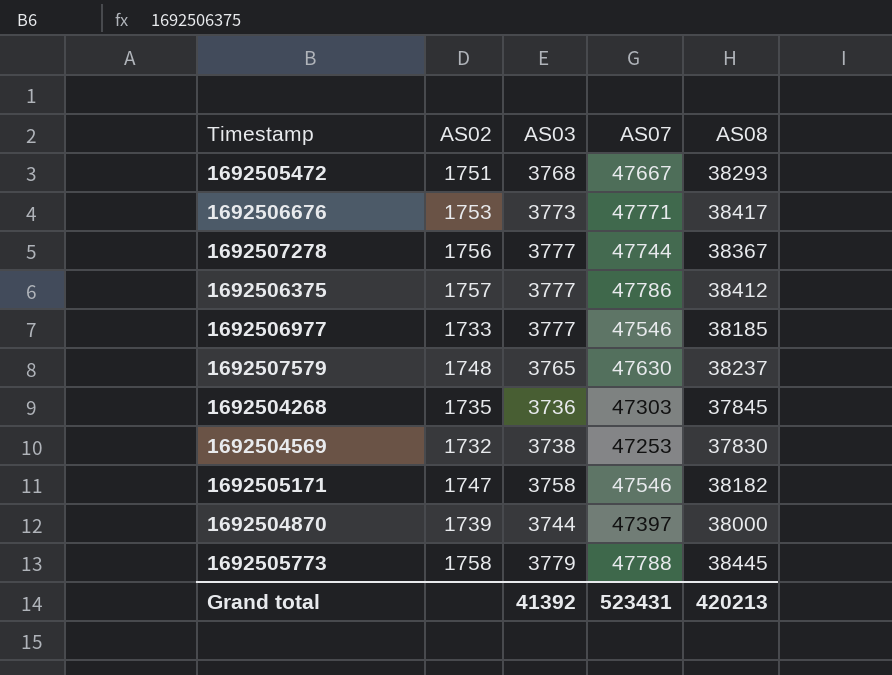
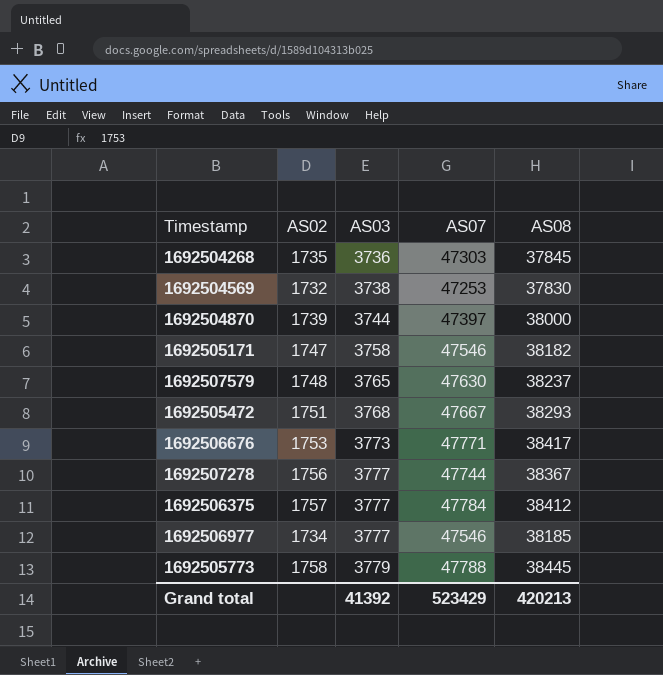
row order: none -> AS03 ascending
1692506375 | AS07: 47786 -> 47784
1692506977 | AS02: 1733 -> 1734
Grand total | AS07: 523431 -> 523429

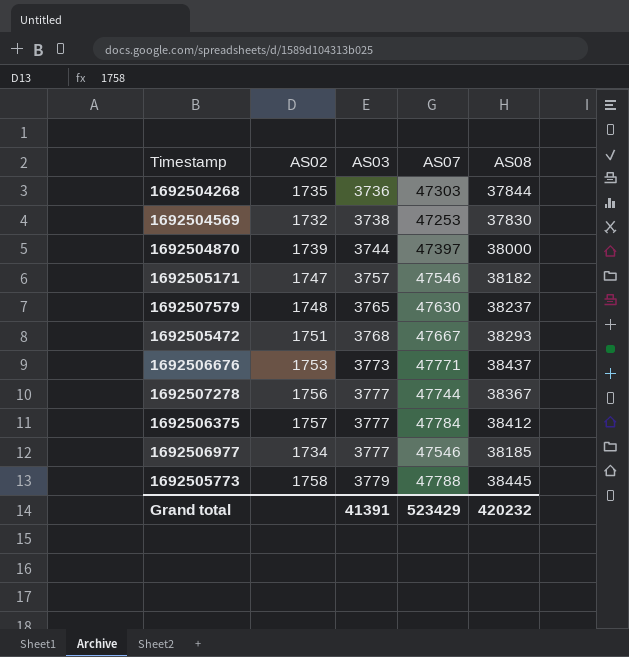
1692504268 | AS08: 37845 -> 37844
1692505171 | AS03: 3758 -> 3757
1692506676 | AS08: 38417 -> 38437
Grand total | AS03: 41392 -> 41391
Grand total | AS08: 420213 -> 420232

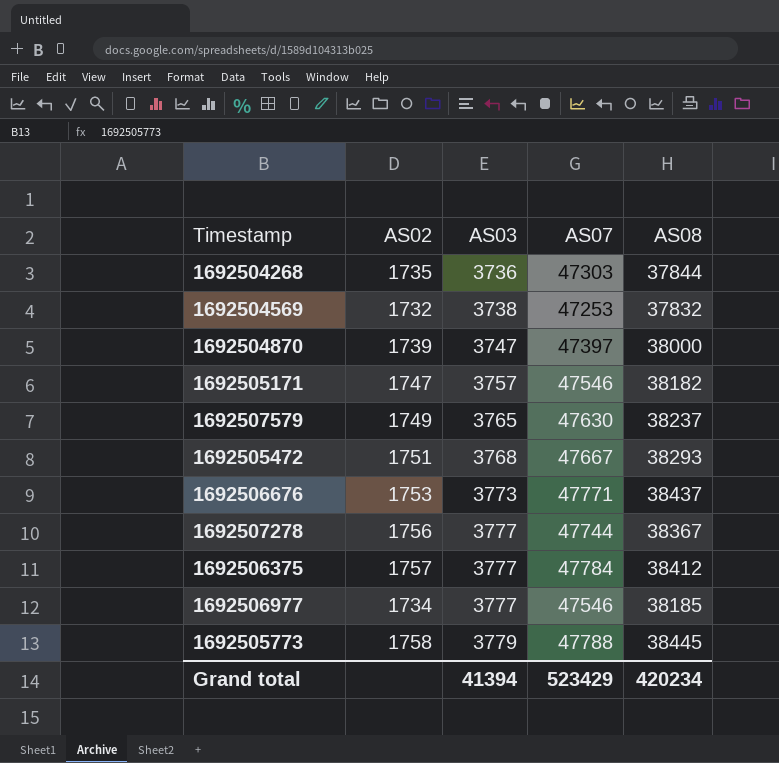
1692504569 | AS08: 37830 -> 37832
1692504870 | AS03: 3744 -> 3747
1692507579 | AS02: 1748 -> 1749
Grand total | AS03: 41391 -> 41394
Grand total | AS08: 420232 -> 420234

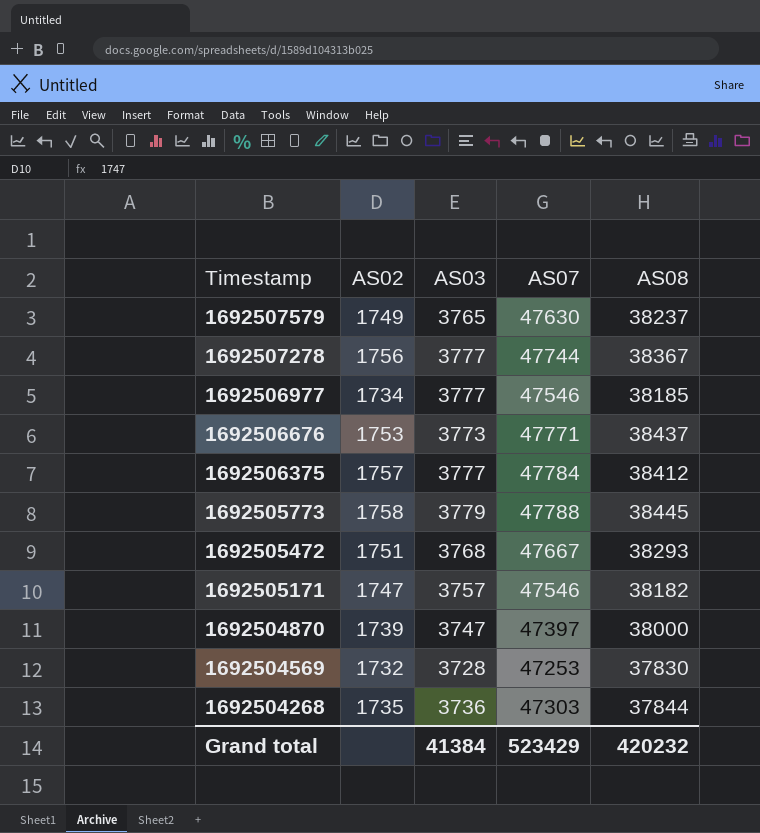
row order: AS03 ascending -> Timestamp descending
1692504569 | AS03: 3738 -> 3728
1692504569 | AS08: 37832 -> 37830
Grand total | AS03: 41394 -> 41384
Grand total | AS08: 420234 -> 420232

